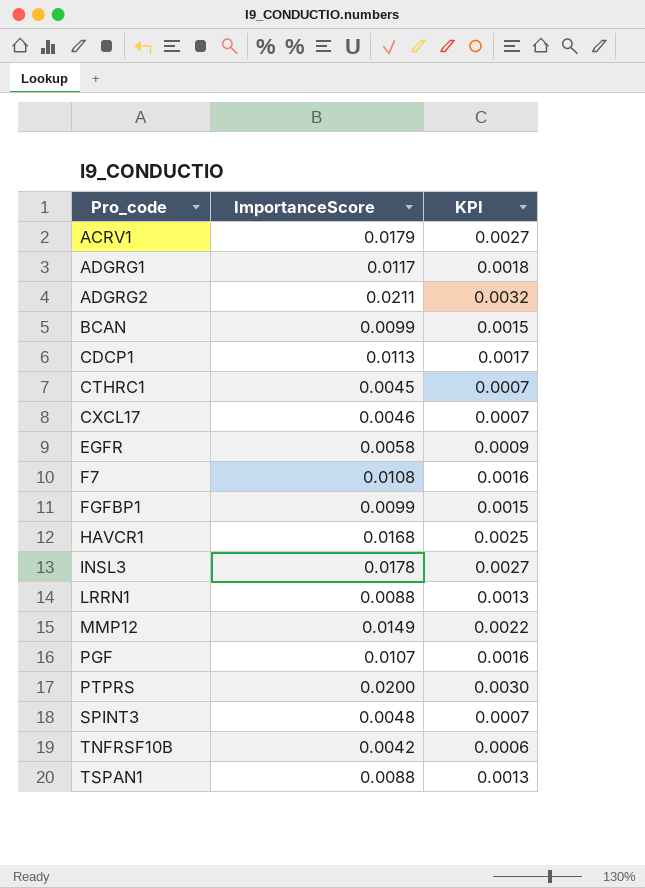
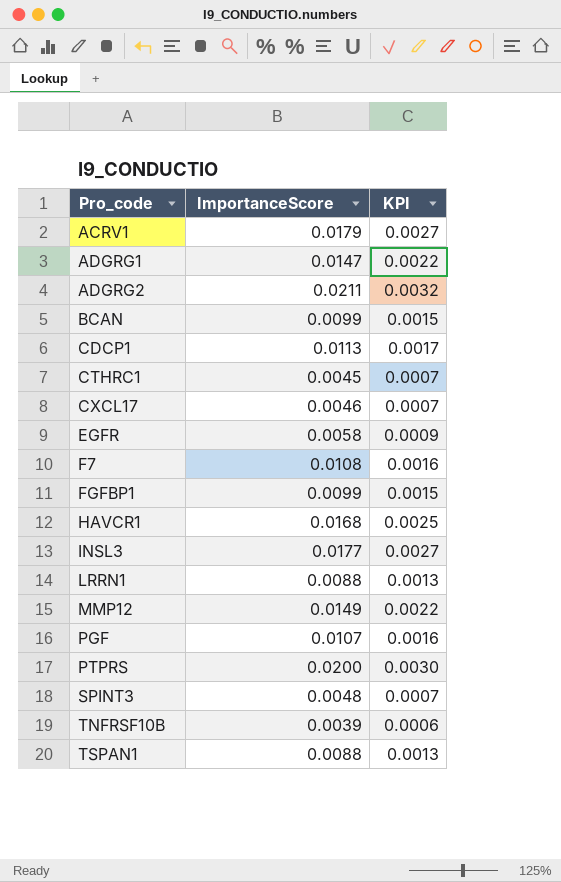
ADGRG1 | ImportanceScore: 0.0117 -> 0.0147
ADGRG1 | KPI: 0.0018 -> 0.0022
INSL3 | ImportanceScore: 0.0178 -> 0.0177
TNFRSF10B | ImportanceScore: 0.0042 -> 0.0039

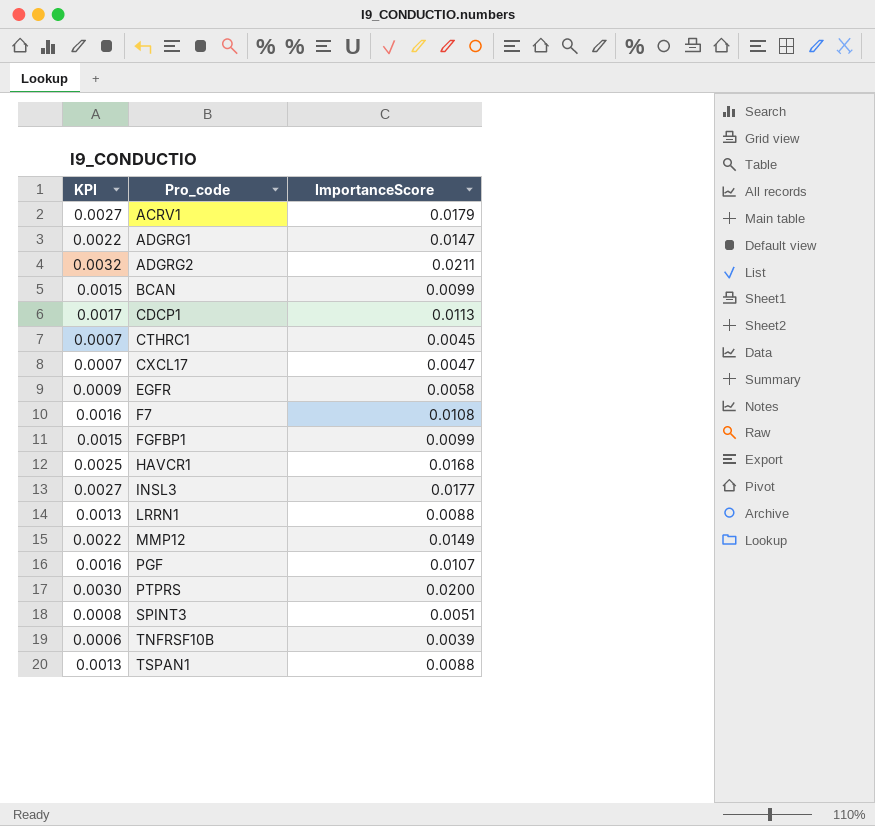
column KPI | position: 3 -> 1
CXCL17 | ImportanceScore: 0.0046 -> 0.0047
SPINT3 | KPI: 0.0007 -> 0.0008
SPINT3 | ImportanceScore: 0.0048 -> 0.0051

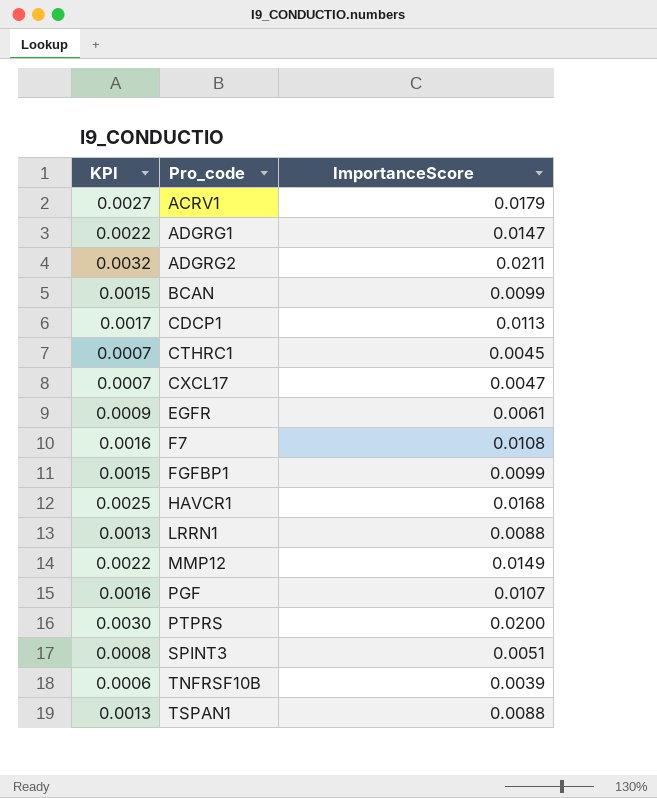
row INSL3: 0.0027 | 0.0177 -> none
EGFR | ImportanceScore: 0.0058 -> 0.0061

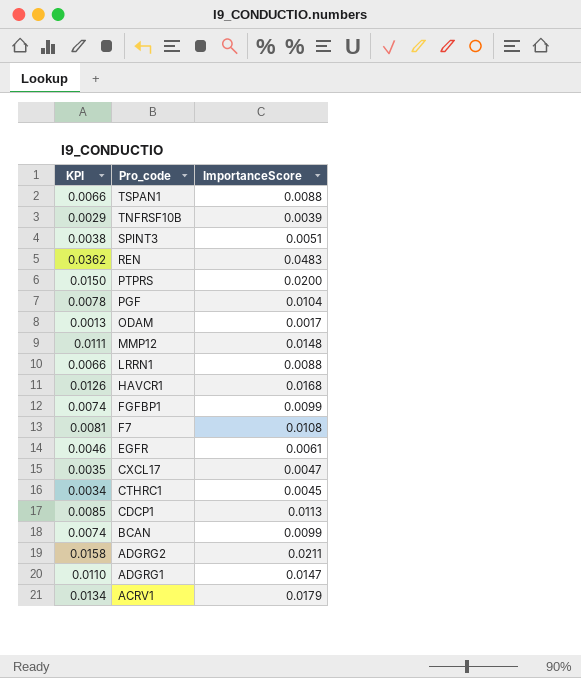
row order: Pro_code ascending -> Pro_code descending
column KPI | formula: [ImportanceScore] * 0.15 -> [ImportanceScore] * 0.75
row REN: none -> 0.0362 | 0.0483
PGF | ImportanceScore: 0.0107 -> 0.0104
row ODAM: none -> 0.0013 | 0.0017
MMP12 | ImportanceScore: 0.0149 -> 0.0148

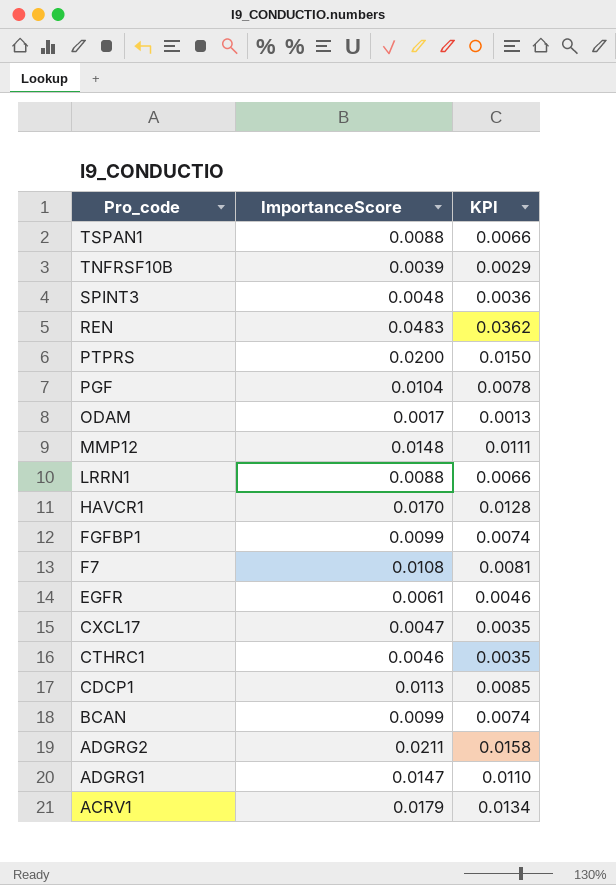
column KPI | position: 1 -> 3
SPINT3 | ImportanceScore: 0.0051 -> 0.0048
SPINT3 | KPI: 0.0038 -> 0.0036
HAVCR1 | ImportanceScore: 0.0168 -> 0.0170
HAVCR1 | KPI: 0.0126 -> 0.0128
CTHRC1 | ImportanceScore: 0.0045 -> 0.0046
CTHRC1 | KPI: 0.0034 -> 0.0035

